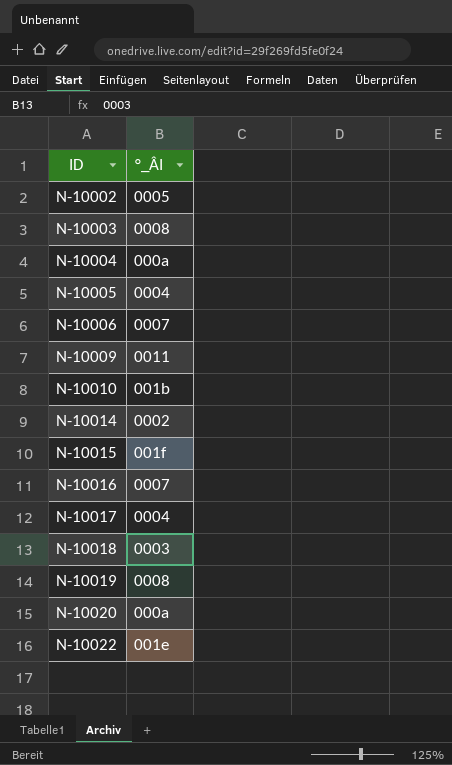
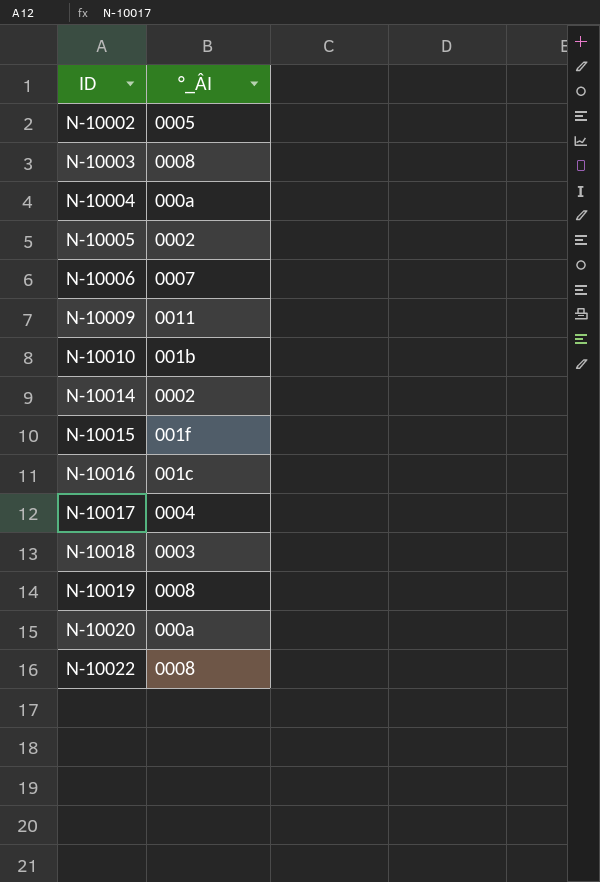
N-10005 | °_ÂI: 0004 -> 0002
N-10016 | °_ÂI: 0007 -> 001c
N-10022 | °_ÂI: 001e -> 0008

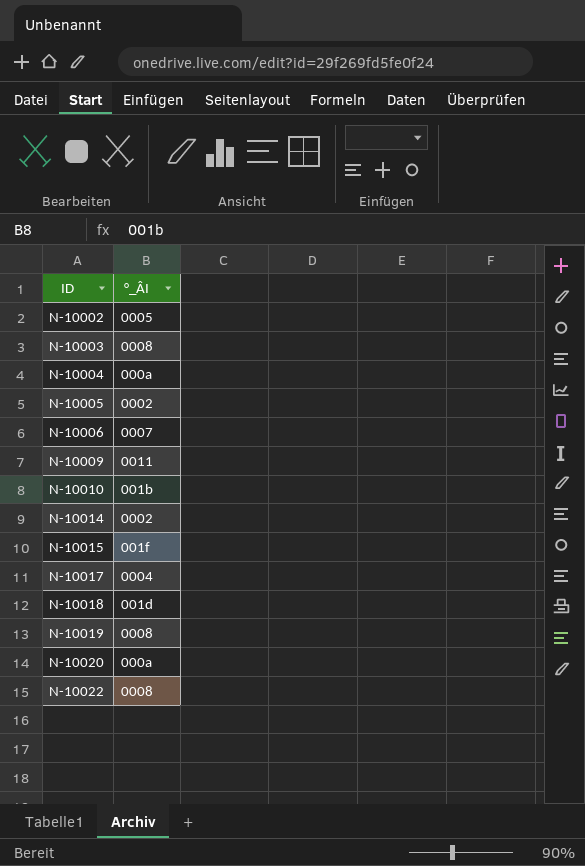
row N-10016: 001c -> none
N-10018 | °_ÂI: 0003 -> 001d

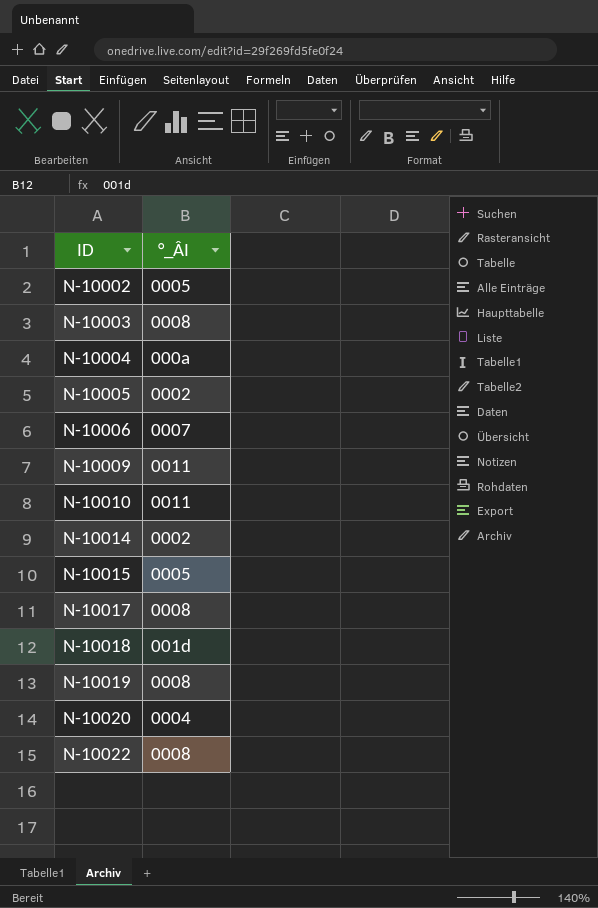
N-10010 | °_ÂI: 001b -> 0011
N-10015 | °_ÂI: 001f -> 0005
N-10017 | °_ÂI: 0004 -> 0008
N-10020 | °_ÂI: 000a -> 0004

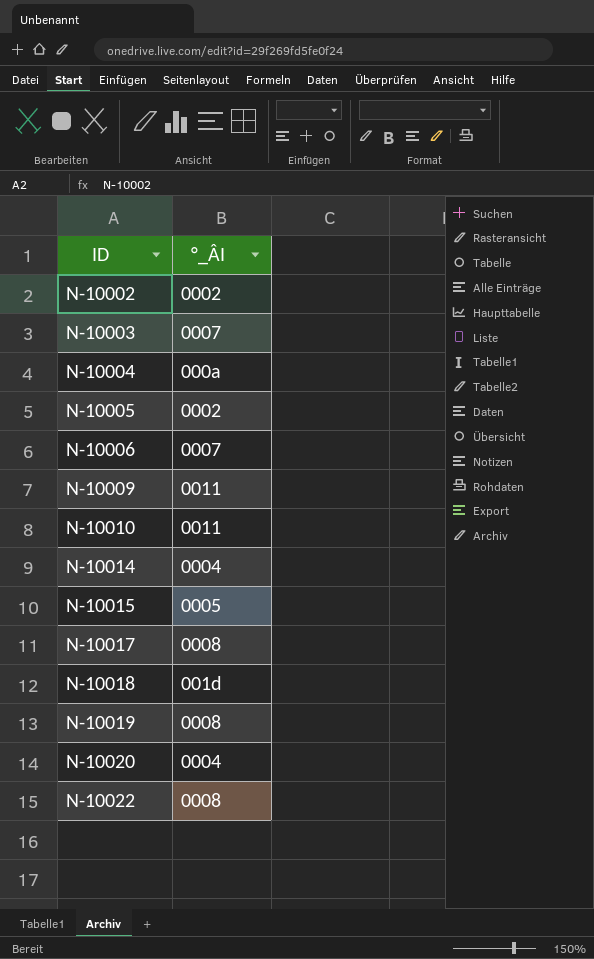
N-10002 | °_ÂI: 0005 -> 0002
N-10003 | °_ÂI: 0008 -> 0007
N-10014 | °_ÂI: 0002 -> 0004

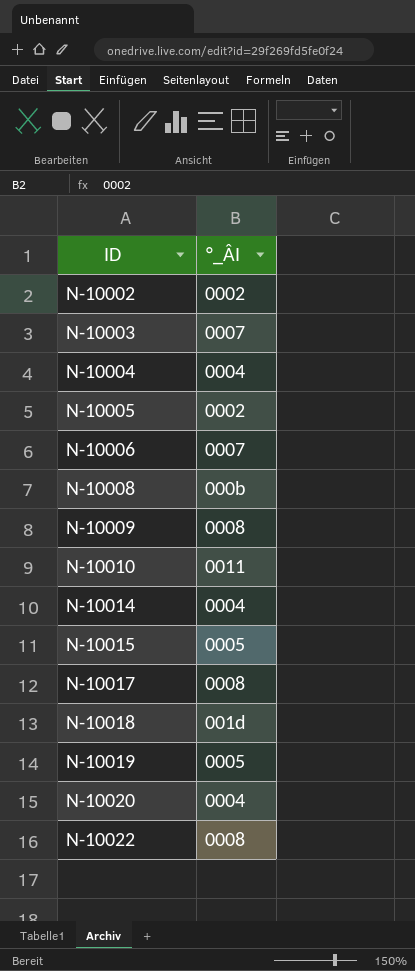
N-10004 | °_ÂI: 000a -> 0004
row N-10008: none -> 000b
N-10009 | °_ÂI: 0011 -> 0008
N-10019 | °_ÂI: 0008 -> 0005

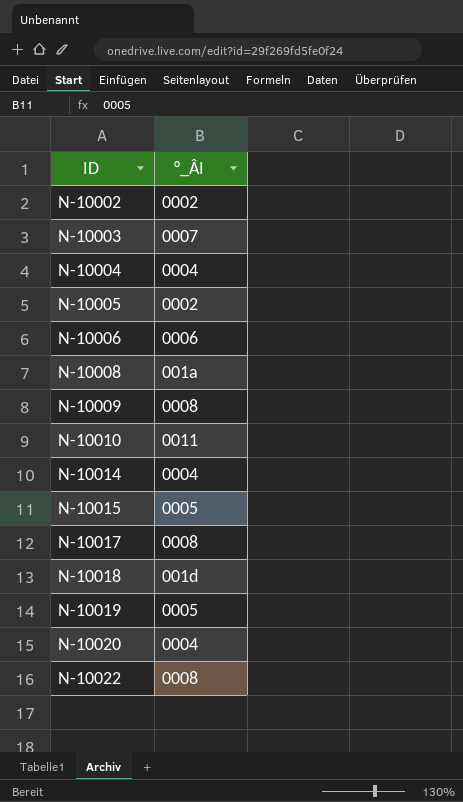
N-10006 | °_ÂI: 0007 -> 0006
N-10008 | °_ÂI: 000b -> 001a

